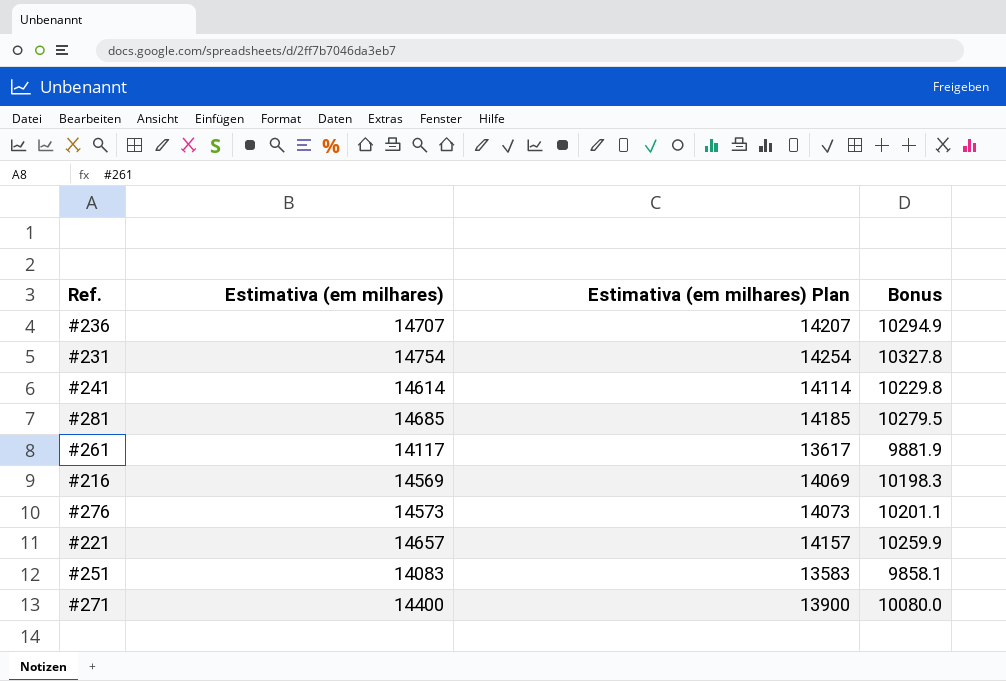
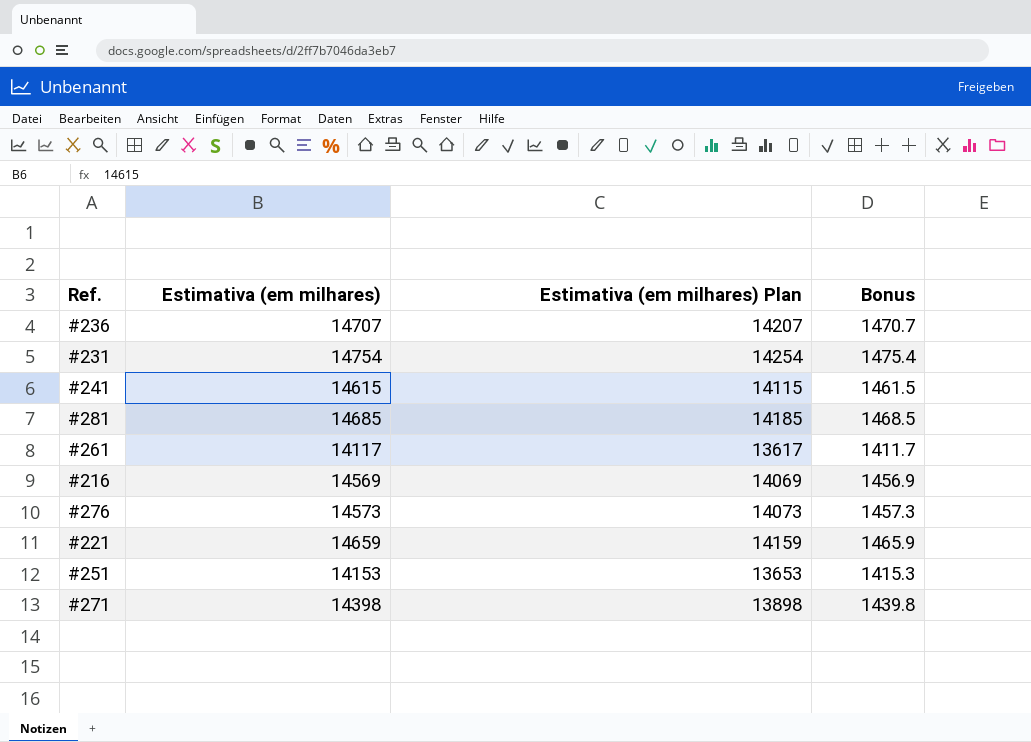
column Bonus | formula: [Estimativa (em milhares)] * 0.7 -> [Estimativa (em milhares)] * 0.1
#241 | Estimativa (em milhares): 14614 -> 14615
#241 | Estimativa (em milhares) Plan: 14114 -> 14115
#221 | Estimativa (em milhares): 14657 -> 14659
#221 | Estimativa (em milhares) Plan: 14157 -> 14159
#251 | Estimativa (em milhares): 14083 -> 14153
#251 | Estimativa (em milhares) Plan: 13583 -> 13653
#271 | Estimativa (em milhares): 14400 -> 14398
#271 | Estimativa (em milhares) Plan: 13900 -> 13898

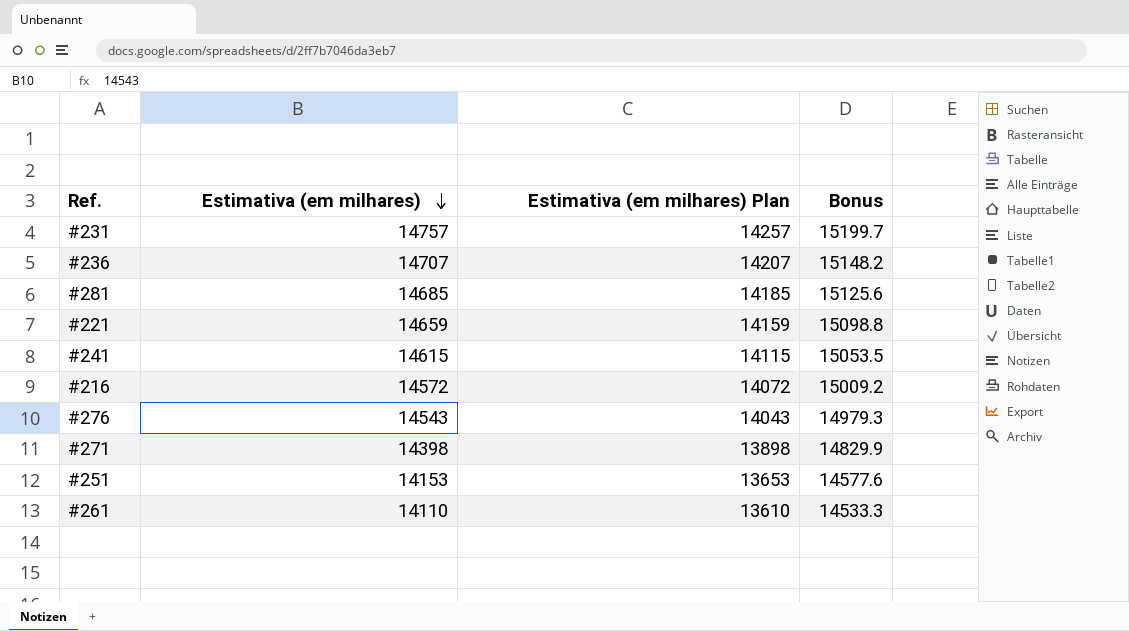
row order: none -> Estimativa (em milhares) descending
column Bonus | formula: [Estimativa (em milhares)] * 0.1 -> [Estimativa (em milhares)] * 1.03
#231 | Estimativa (em milhares): 14754 -> 14757
#231 | Estimativa (em milhares) Plan: 14254 -> 14257
#216 | Estimativa (em milhares): 14569 -> 14572
#216 | Estimativa (em milhares) Plan: 14069 -> 14072
#276 | Estimativa (em milhares): 14573 -> 14543
#276 | Estimativa (em milhares) Plan: 14073 -> 14043
#261 | Estimativa (em milhares): 14117 -> 14110
#261 | Estimativa (em milhares) Plan: 13617 -> 13610

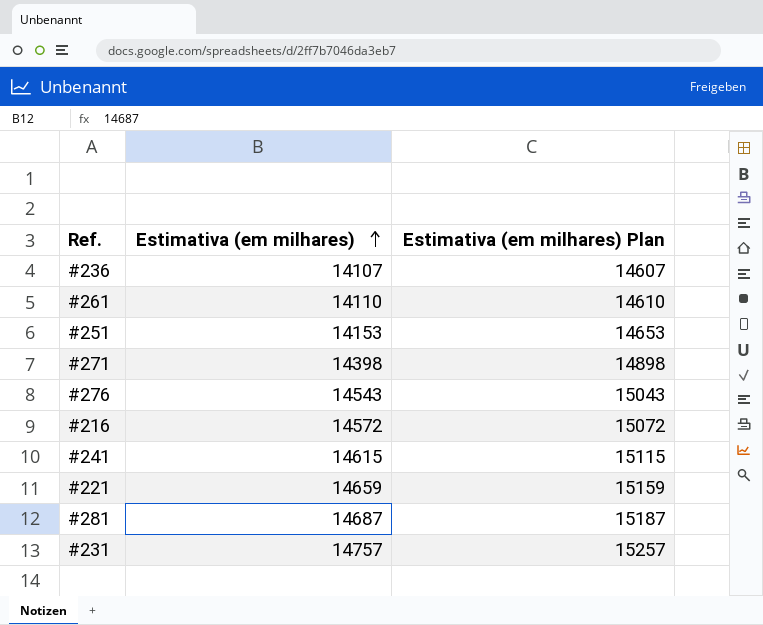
row order: Estimativa (em milhares) descending -> Estimativa (em milhares) ascending
column Bonus | formula: [Estimativa (em milhares)] * 1.03 -> none
column Estimativa (em milhares) Plan | formula: [Estimativa (em milhares)] - 500 -> [Estimativa (em milhares)] + 500
#236 | Estimativa (em milhares): 14707 -> 14107
#281 | Estimativa (em milhares): 14685 -> 14687

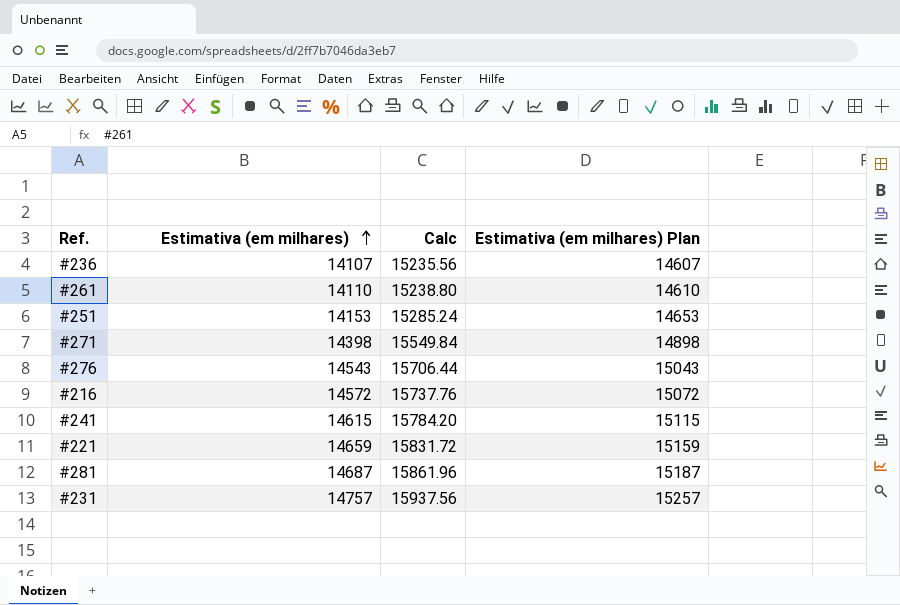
column Calc | formula: none -> [Estimativa (em milhares)] * 1.08

